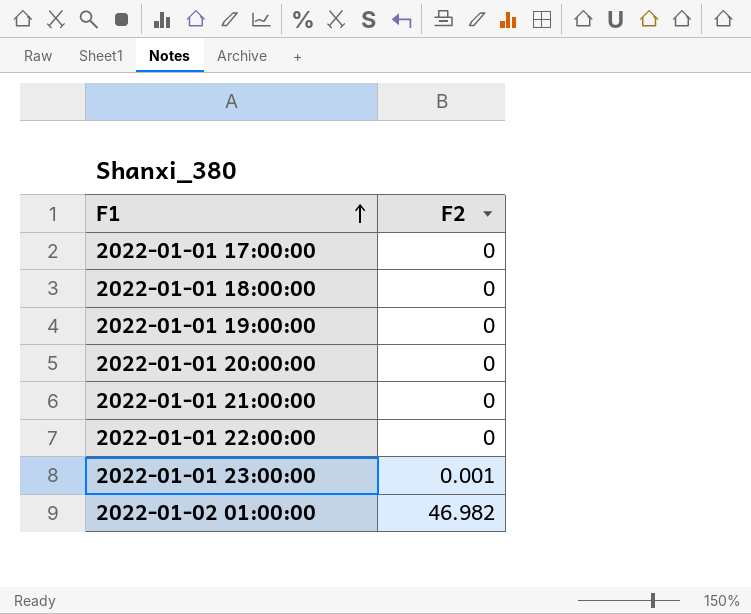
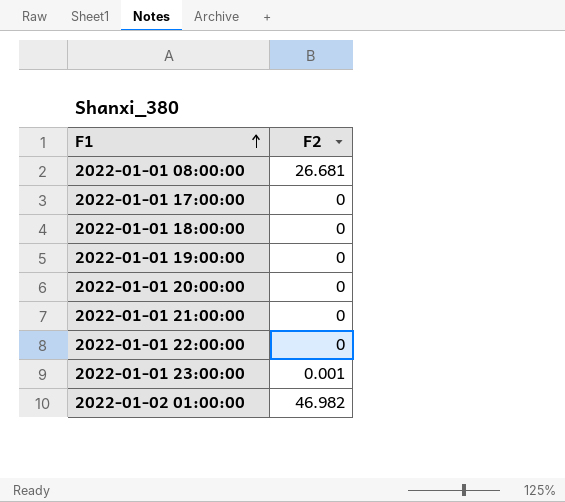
row 2022-01-01 08:00:00: none -> 26.681

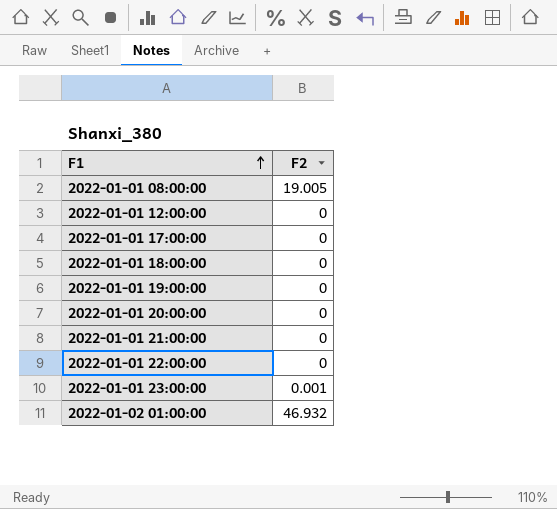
2022-01-01 08:00:00 | F2: 26.681 -> 19.005
row 2022-01-01 12:00:00: none -> 0
2022-01-02 01:00:00 | F2: 46.982 -> 46.932

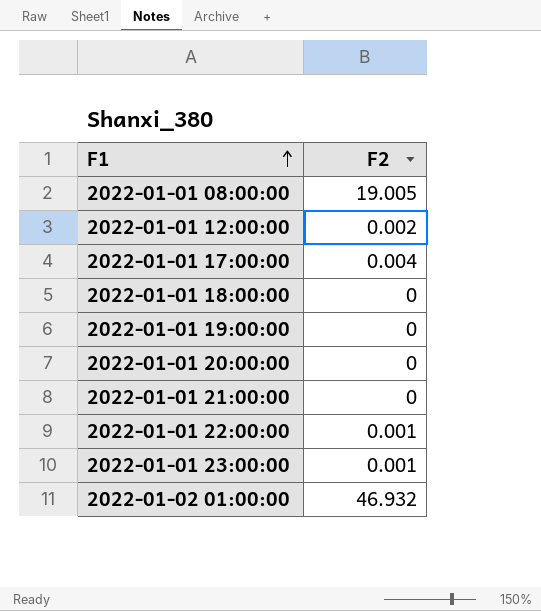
2022-01-01 12:00:00 | F2: 0 -> 0.002
2022-01-01 17:00:00 | F2: 0 -> 0.004
2022-01-01 22:00:00 | F2: 0 -> 0.001

